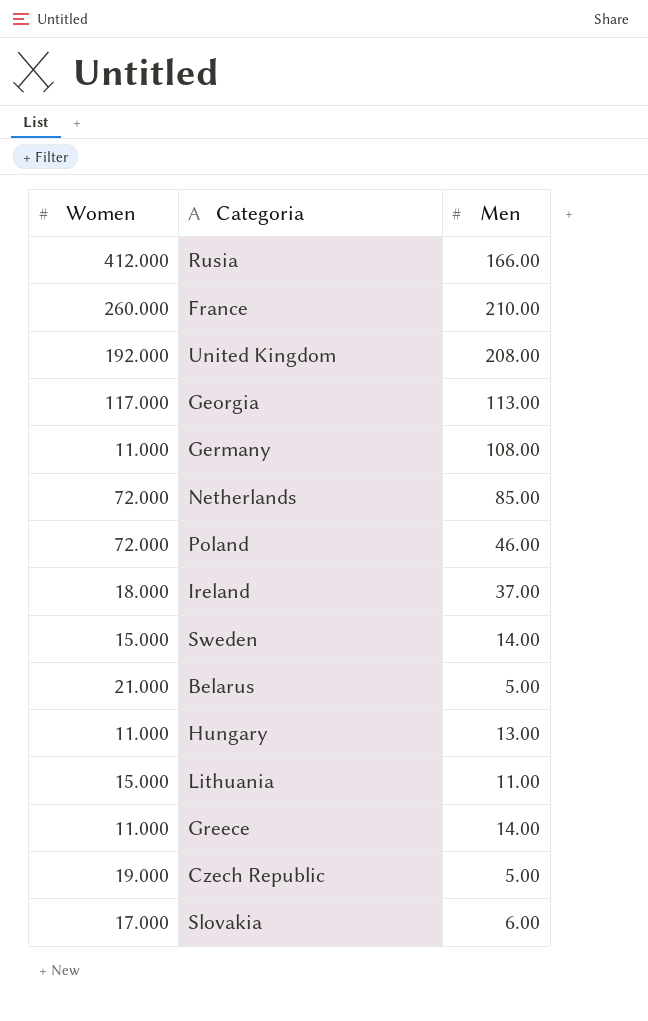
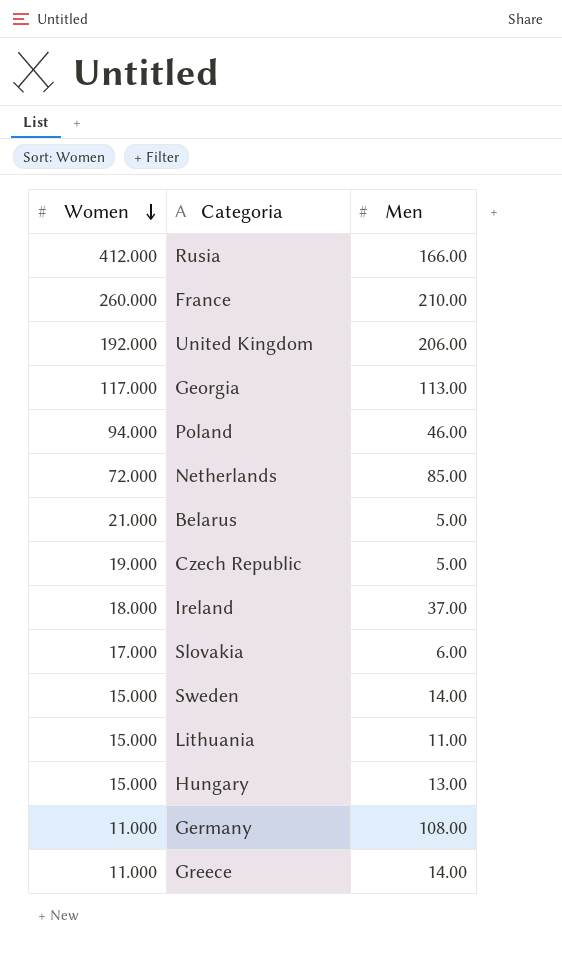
row order: none -> Women descending
United Kingdom | Men: 208.00 -> 206.00
Poland | Women: 72.000 -> 94.000
Hungary | Women: 11.000 -> 15.000

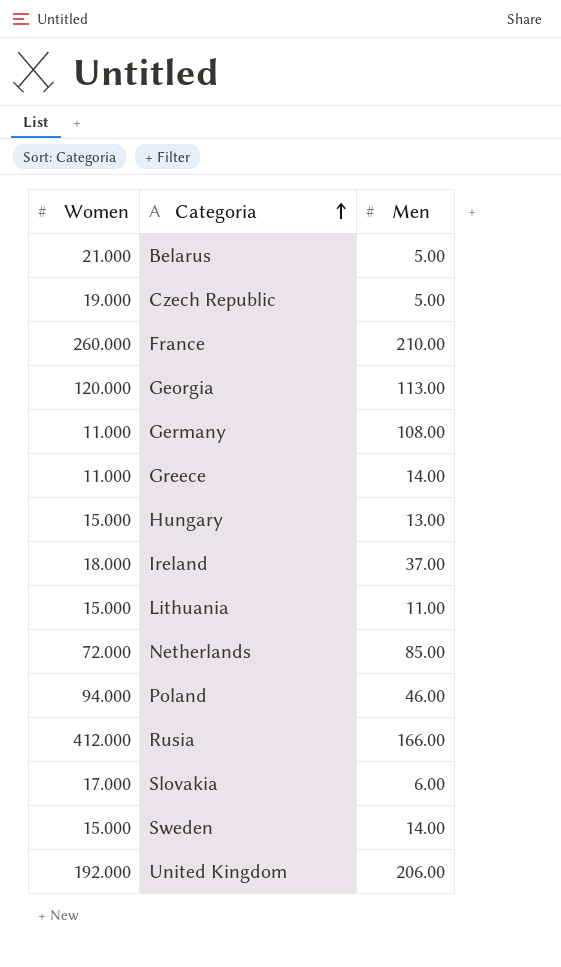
row order: Women descending -> Categoria ascending
Georgia | Women: 117.000 -> 120.000

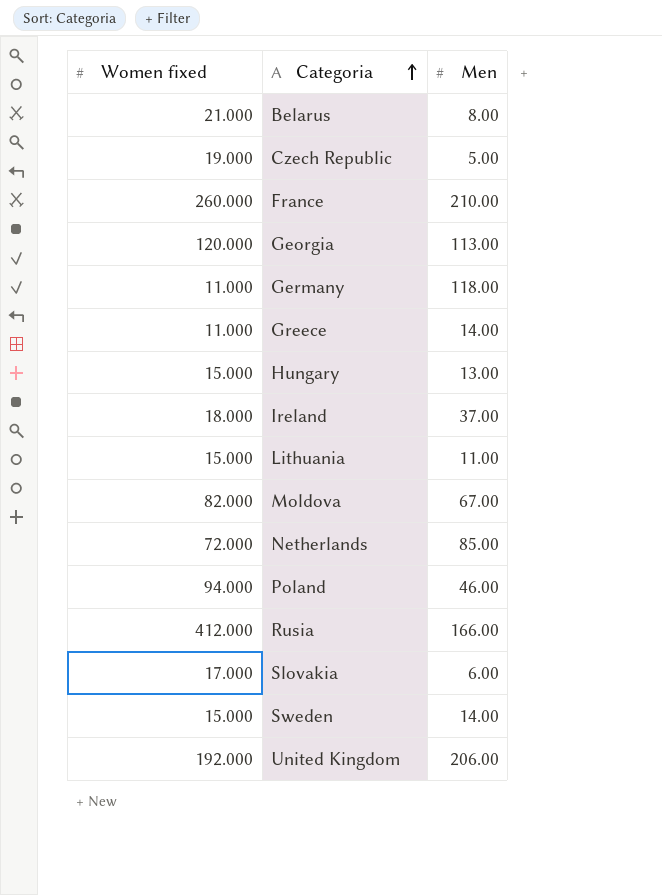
column name: Women -> Women fixed
Belarus | Men: 5.00 -> 8.00
Germany | Men: 108.00 -> 118.00
row Moldova: none -> 82.000 | 67.00

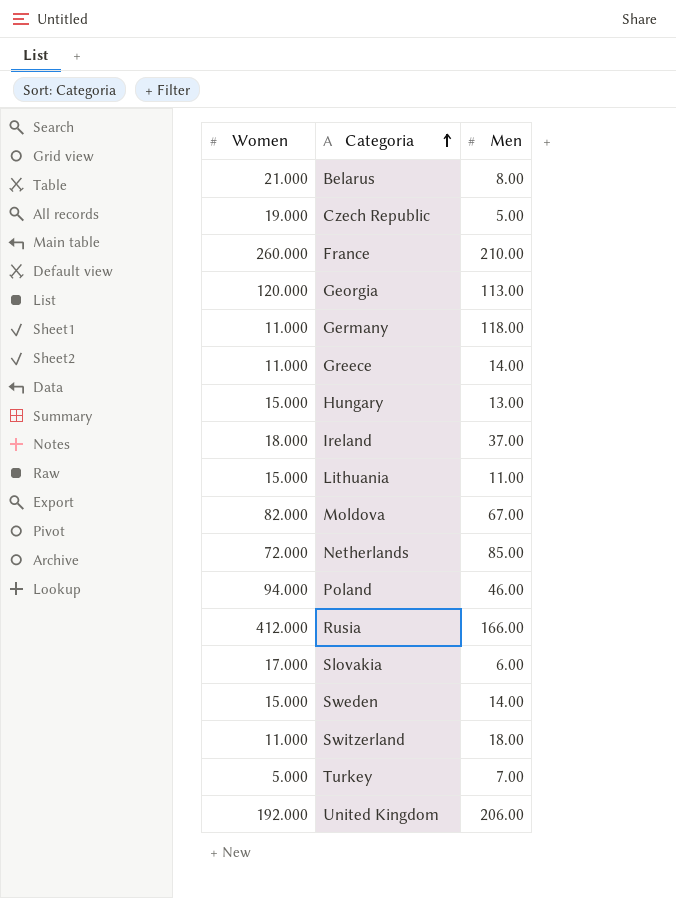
column name: Women fixed -> Women
row Switzerland: none -> 11.000 | 18.00
row Turkey: none -> 5.000 | 7.00

